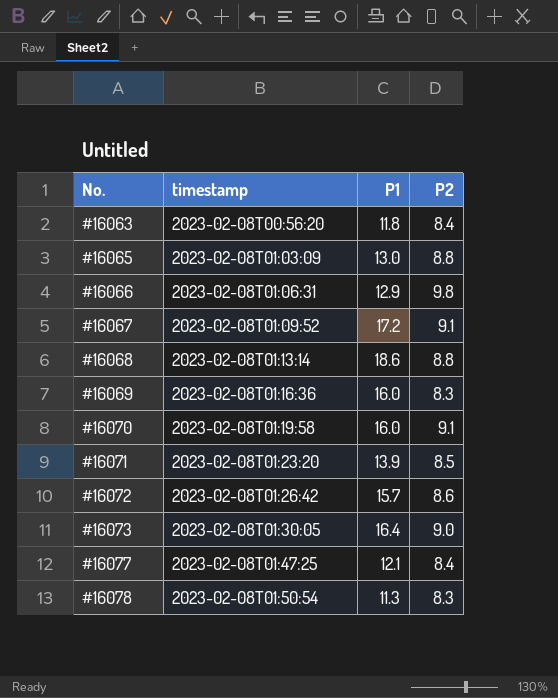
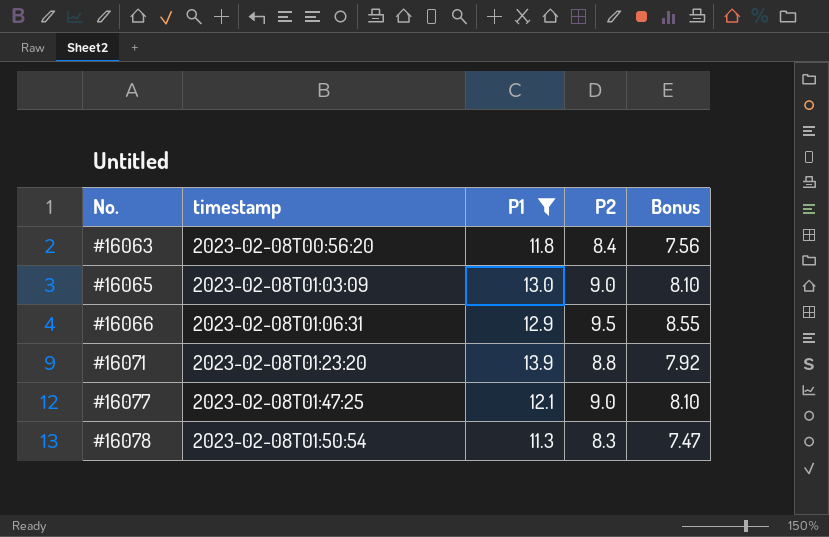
filter: none -> P1 <= 13.9
column Bonus | formula: none -> [P2] * 0.9
#16065 | P2: 8.8 -> 9.0
#16066 | P2: 9.8 -> 9.5
#16071 | P2: 8.5 -> 8.8
#16077 | P2: 8.4 -> 9.0

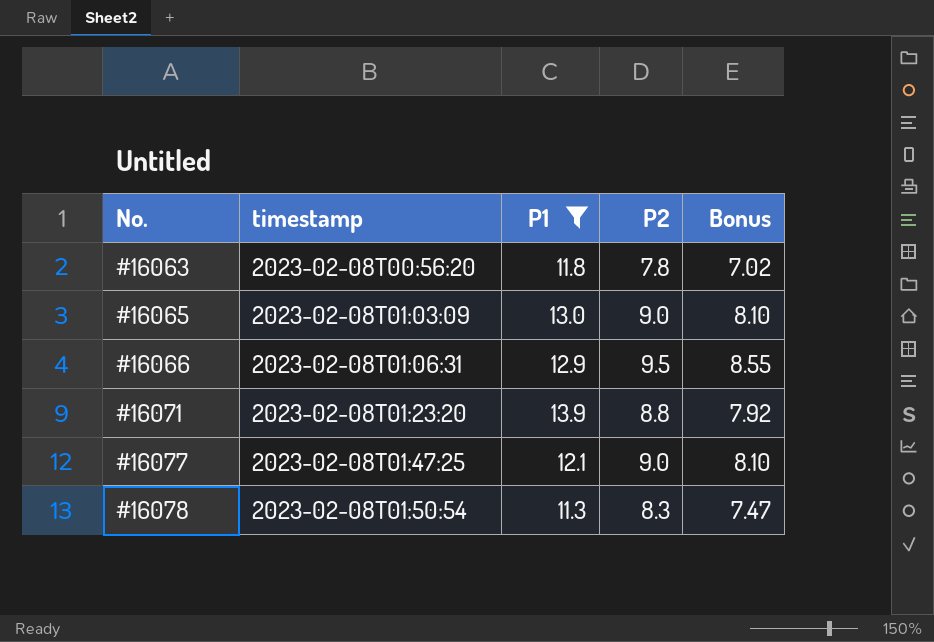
#16063 | P2: 8.4 -> 7.8
#16063 | Bonus: 7.56 -> 7.02

